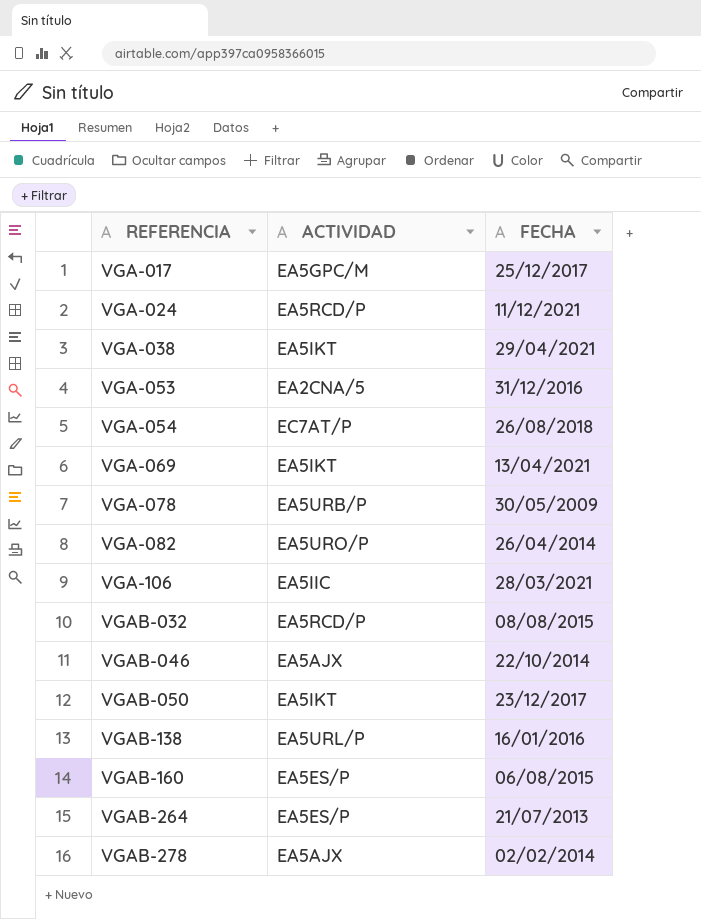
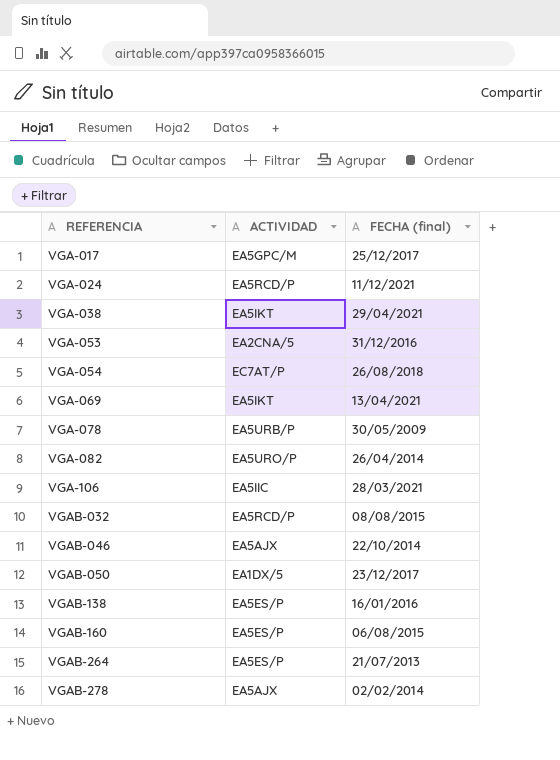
column name: FECHA -> FECHA (final)
VGAB-050 | ACTIVIDAD: EA5IKT -> EA1DX/5
VGAB-138 | ACTIVIDAD: EA5URL/P -> EA5ES/P

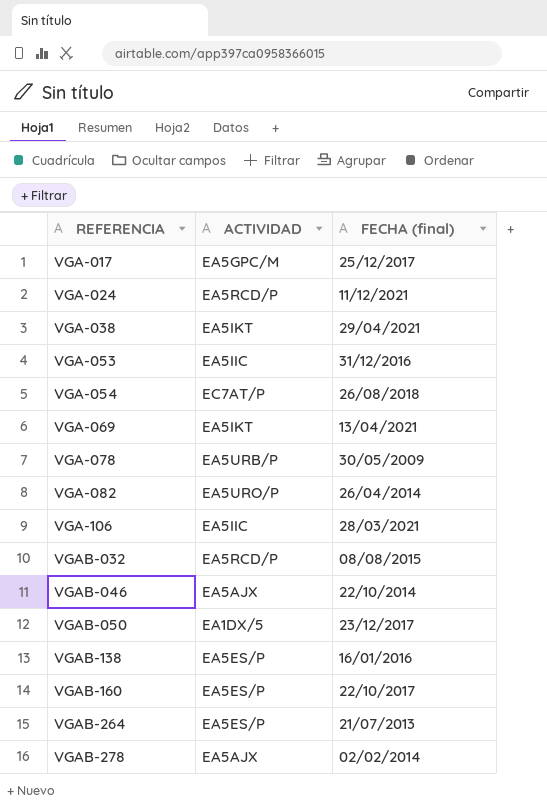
VGA-053 | ACTIVIDAD: EA2CNA/5 -> EA5IIC
VGAB-160 | FECHA (final): 06/08/2015 -> 22/10/2017

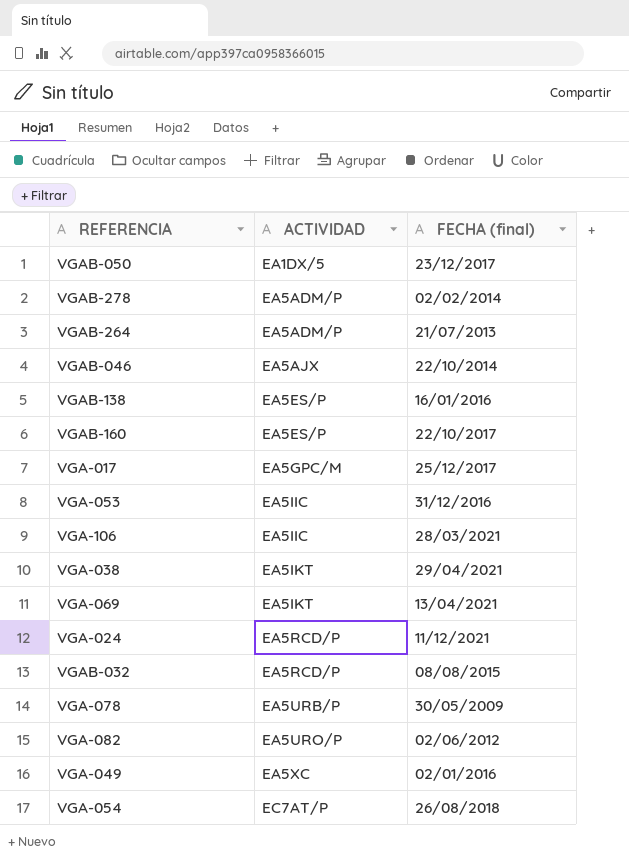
row order: REFERENCIA ascending -> ACTIVIDAD ascending
VGAB-278 | ACTIVIDAD: EA5AJX -> EA5ADM/P
VGAB-264 | ACTIVIDAD: EA5ES/P -> EA5ADM/P
VGA-082 | FECHA (final): 26/04/2014 -> 02/06/2012
row VGA-049: none -> EA5XC | 02/01/2016

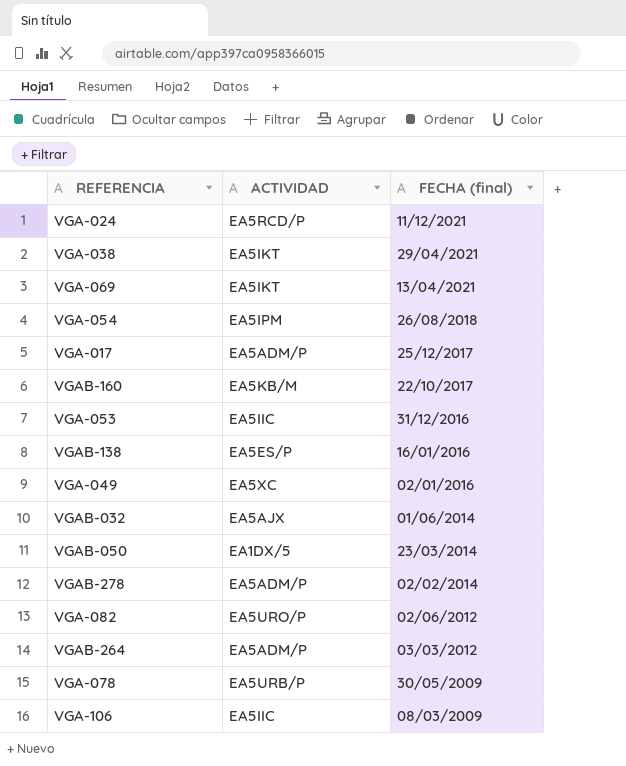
row order: ACTIVIDAD ascending -> FECHA (final) descending
row VGAB-046: EA5AJX | 22/10/2014 -> none
VGA-054 | ACTIVIDAD: EC7AT/P -> EA5IPM
VGA-017 | ACTIVIDAD: EA5GPC/M -> EA5ADM/P
VGAB-160 | ACTIVIDAD: EA5ES/P -> EA5KB/M
VGAB-032 | ACTIVIDAD: EA5RCD/P -> EA5AJX
VGAB-032 | FECHA (final): 08/08/2015 -> 01/06/2014
VGAB-050 | FECHA (final): 23/12/2017 -> 23/03/2014
VGAB-264 | FECHA (final): 21/07/2013 -> 03/03/2012
VGA-106 | FECHA (final): 28/03/2021 -> 08/03/2009

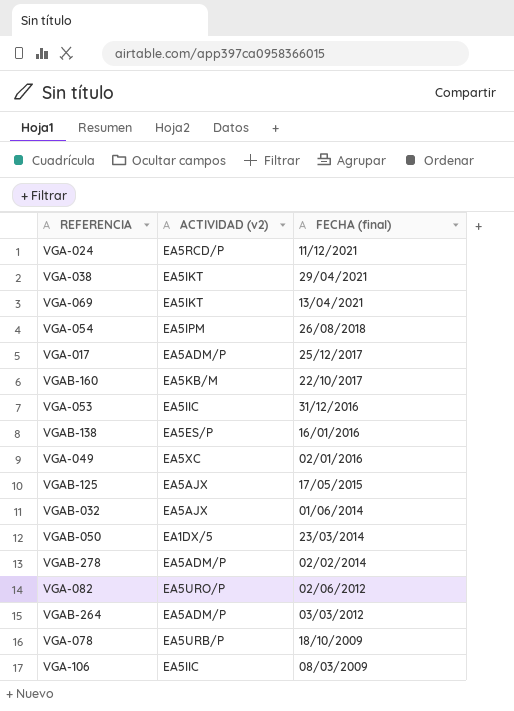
column name: ACTIVIDAD -> ACTIVIDAD (v2)
row VGAB-125: none -> EA5AJX | 17/05/2015
VGA-078 | FECHA (final): 30/05/2009 -> 18/10/2009

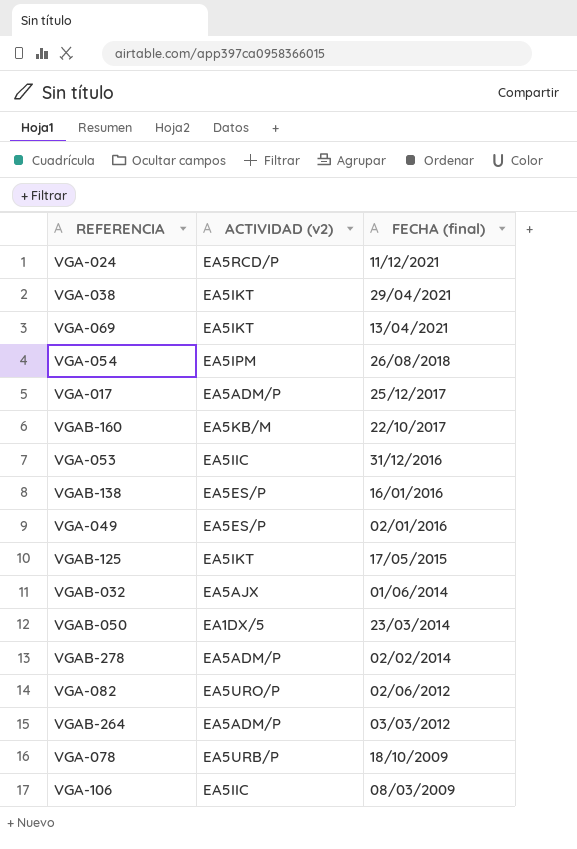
VGA-049 | ACTIVIDAD (v2): EA5XC -> EA5ES/P
VGAB-125 | ACTIVIDAD (v2): EA5AJX -> EA5IKT

